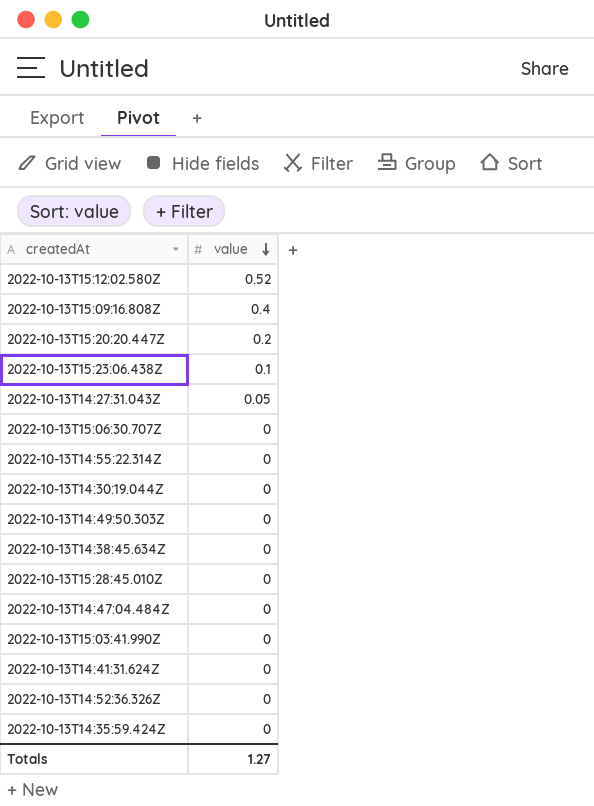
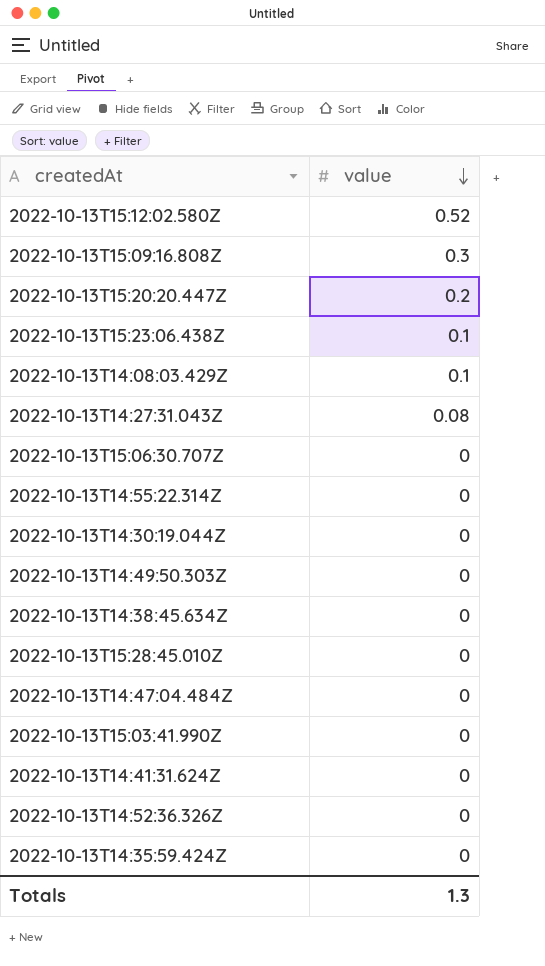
2022-10-13T15:09:16.808Z | value: 0.4 -> 0.3
row 2022-10-13T14:08:03.429Z: none -> 0.1
2022-10-13T14:27:31.043Z | value: 0.05 -> 0.08
Totals | value: 1.27 -> 1.3

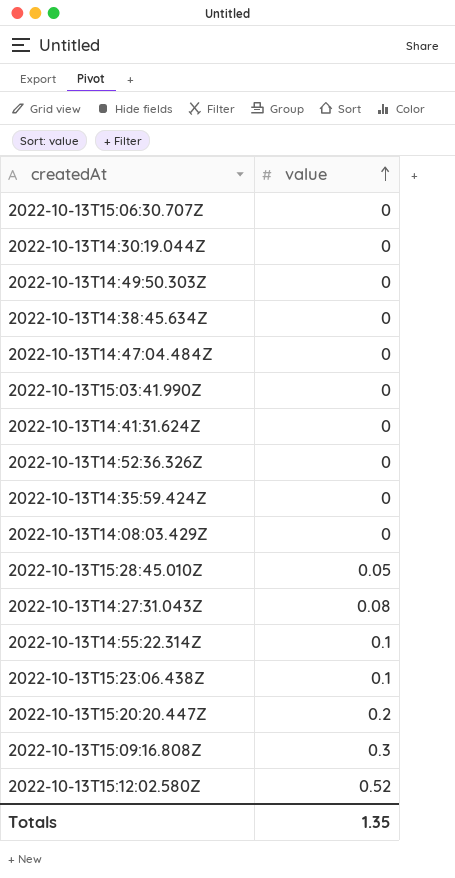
row order: value descending -> value ascending
2022-10-13T14:08:03.429Z | value: 0.1 -> 0
2022-10-13T15:28:45.010Z | value: 0 -> 0.05
2022-10-13T14:55:22.314Z | value: 0 -> 0.1
Totals | value: 1.3 -> 1.35

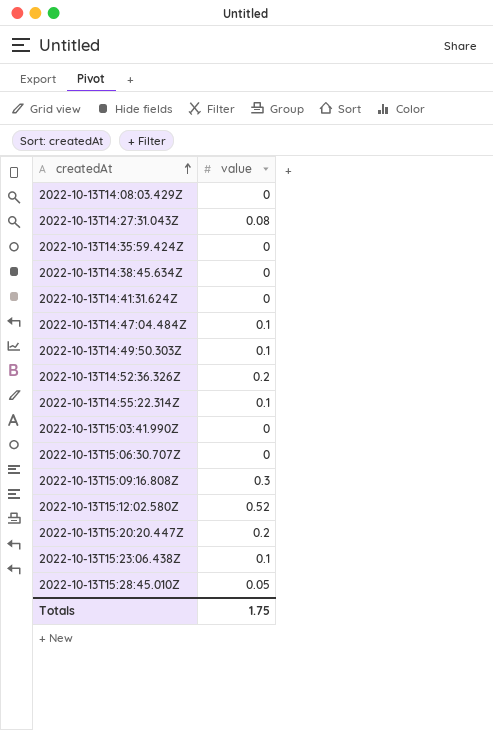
row order: value ascending -> createdAt ascending
row 2022-10-13T14:30:19.044Z: 0 -> none
2022-10-13T14:47:04.484Z | value: 0 -> 0.1
2022-10-13T14:49:50.303Z | value: 0 -> 0.1
2022-10-13T14:52:36.326Z | value: 0 -> 0.2
Totals | value: 1.35 -> 1.75

